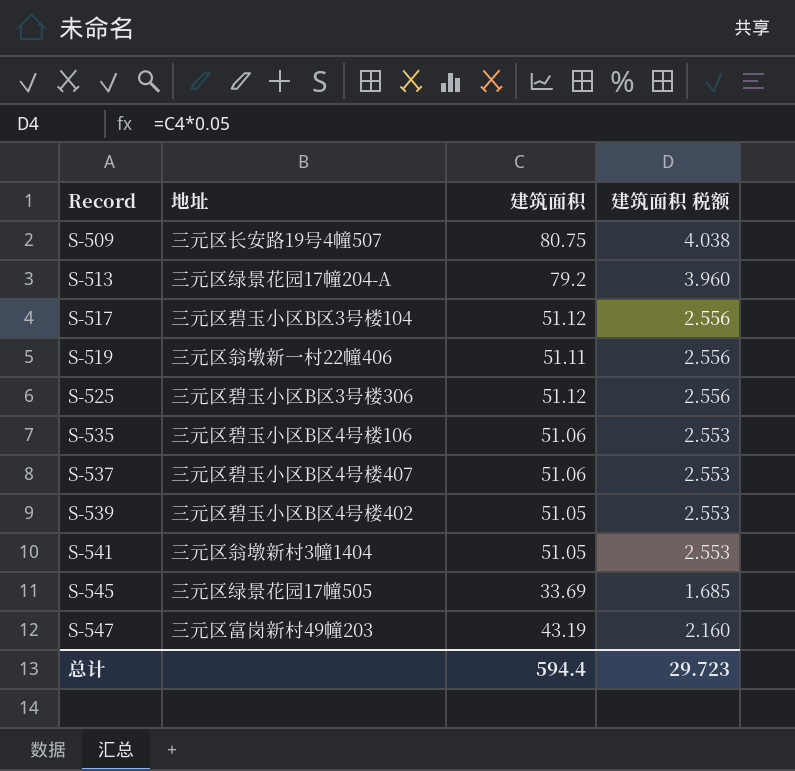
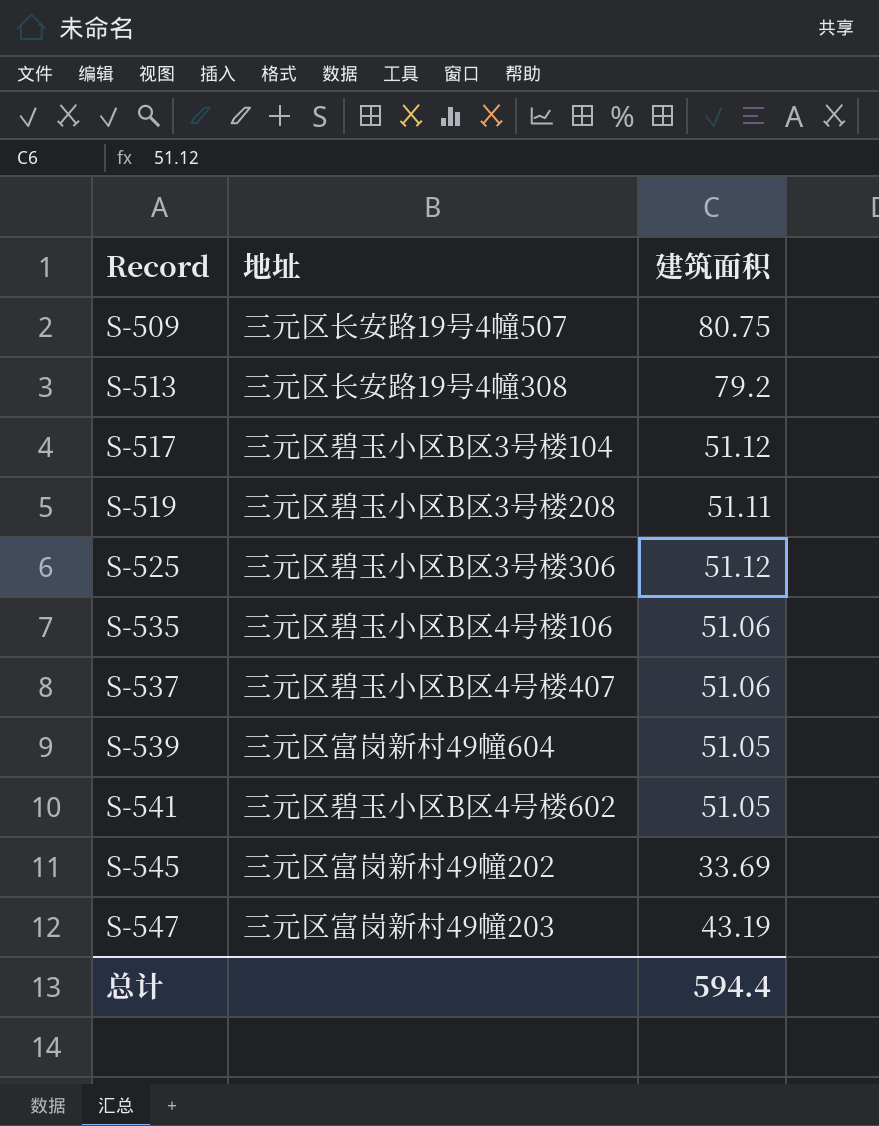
column 建筑面积 税额 | formula: [建筑面积] * 0.05 -> none
S-513 | 地址: 三元区绿景花园17幢204-A -> 三元区长安路19号4幢308
S-519 | 地址: 三元区翁墩新一村22幢406 -> 三元区碧玉小区B区3号楼208
S-539 | 地址: 三元区碧玉小区B区4号楼402 -> 三元区富岗新村49幢604
S-541 | 地址: 三元区翁墩新村3幢1404 -> 三元区碧玉小区B区4号楼602
S-545 | 地址: 三元区绿景花园17幢505 -> 三元区富岗新村49幢202

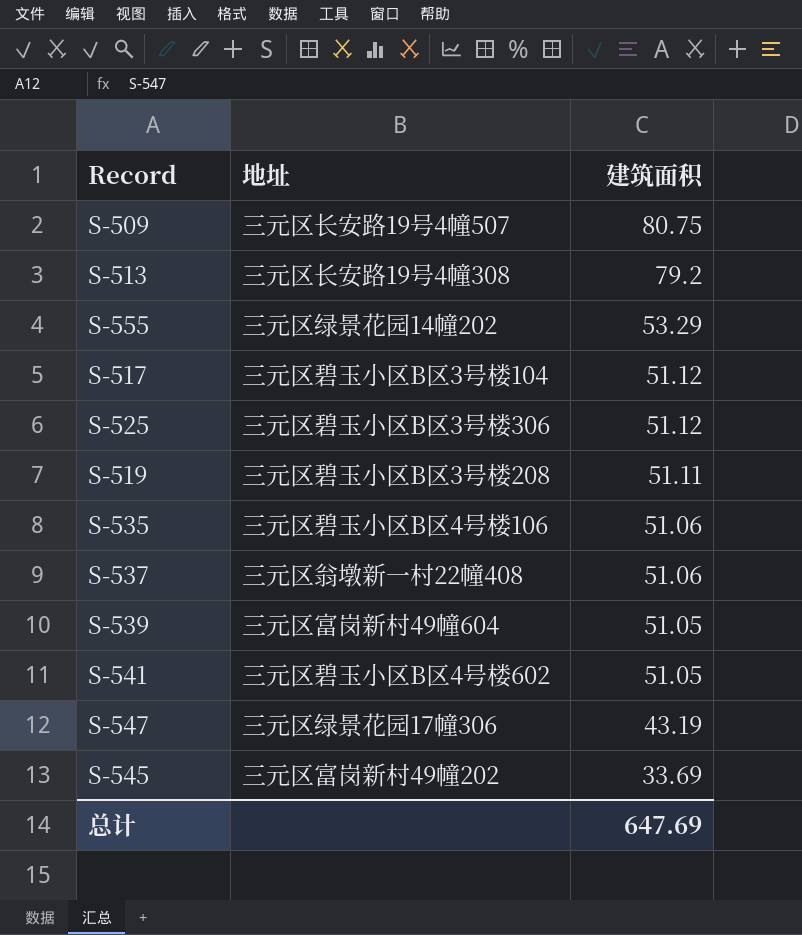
row order: Record ascending -> 建筑面积 descending
row S-555: none -> 三元区绿景花园14幢202 | 53.29
S-537 | 地址: 三元区碧玉小区B区4号楼407 -> 三元区翁墩新一村22幢408
S-547 | 地址: 三元区富岗新村49幢203 -> 三元区绿景花园17幢306
总计 | 建筑面积: 594.4 -> 647.69

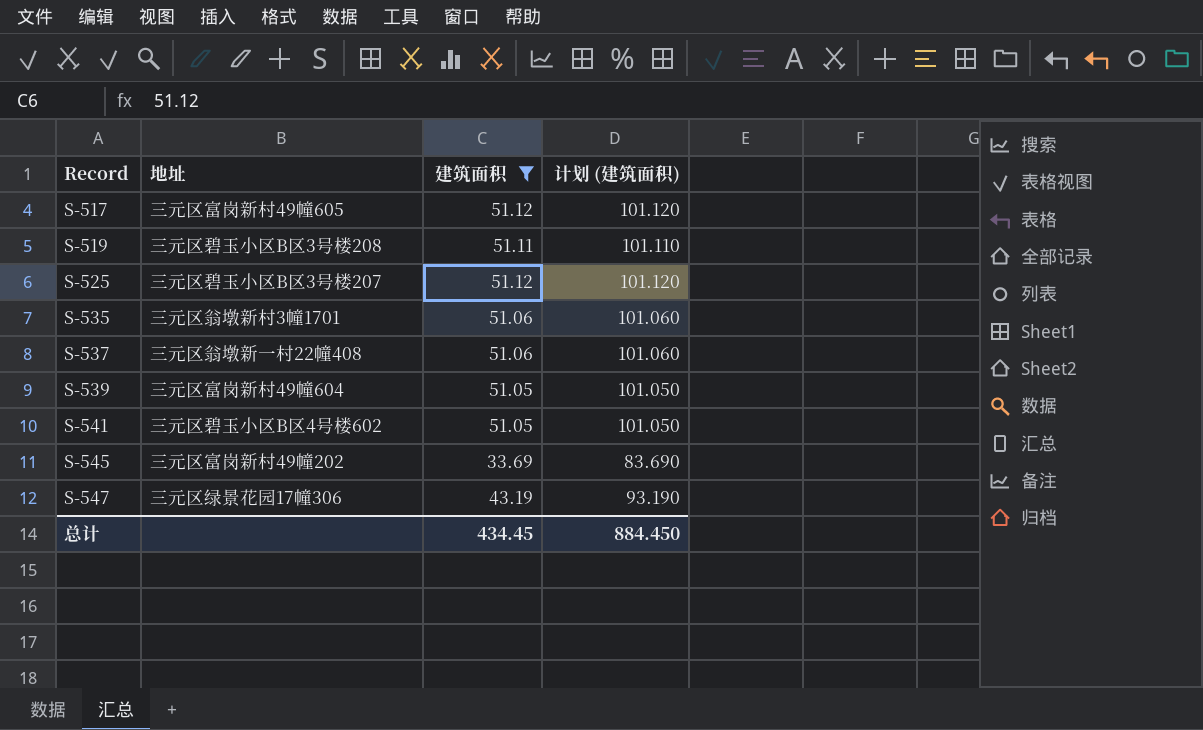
filter: none -> 建筑面积 <= 51.12
row order: 建筑面积 descending -> Record ascending
column 计划 (建筑面积) | formula: none -> [建筑面积] + 50
S-517 | 地址: 三元区碧玉小区B区3号楼104 -> 三元区富岗新村49幢605
S-525 | 地址: 三元区碧玉小区B区3号楼306 -> 三元区碧玉小区B区3号楼207
S-535 | 地址: 三元区碧玉小区B区4号楼106 -> 三元区翁墩新村3幢1701
总计 | 建筑面积: 647.69 -> 434.45

